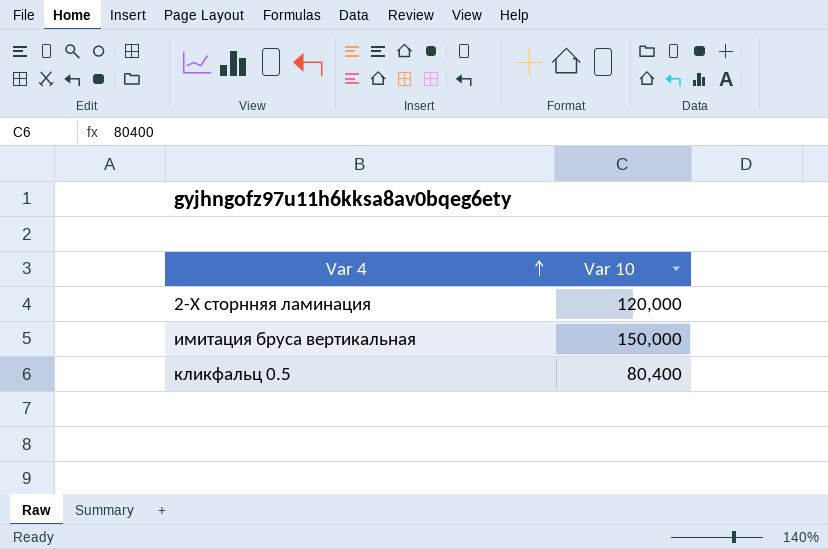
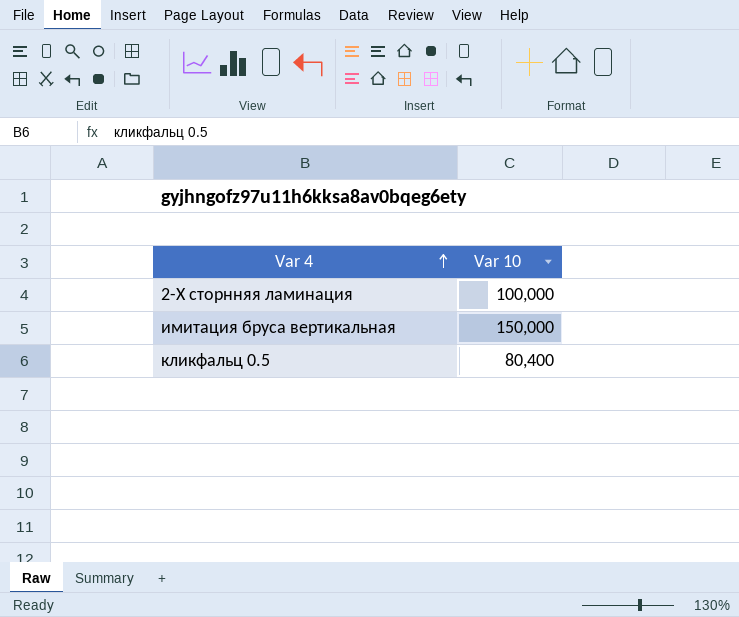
2-Х сторнняя ламинация | Var 10: 120,000 -> 100,000

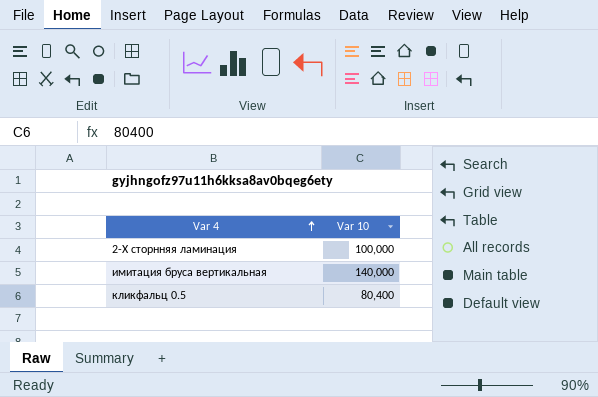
имитация бруса вертикальная | Var 10: 150,000 -> 140,000

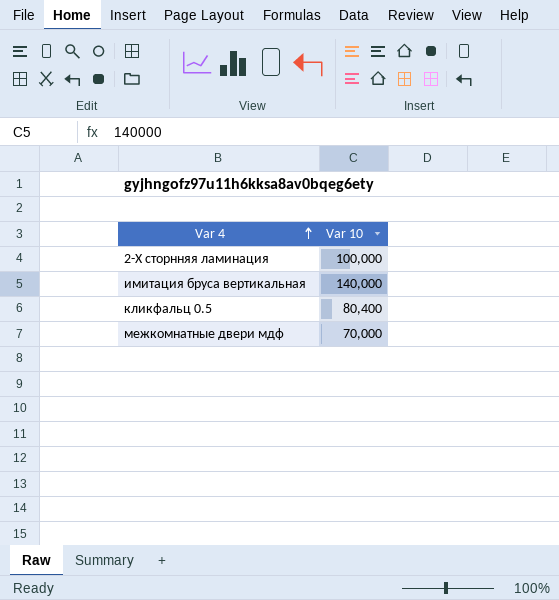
row межкомнатные двери мдф: none -> 70,000

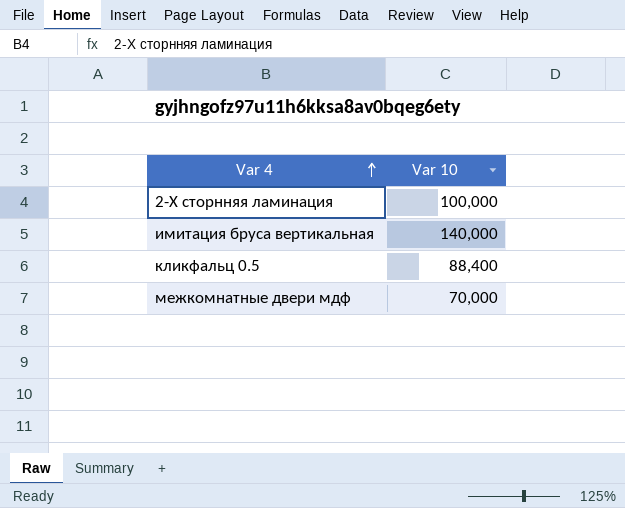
кликфальц 0.5 | Var 10: 80,400 -> 88,400

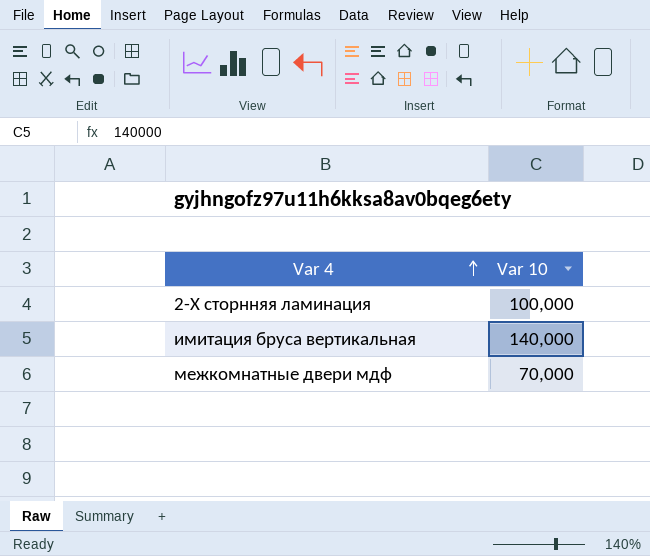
row кликфальц 0.5: 88,400 -> none

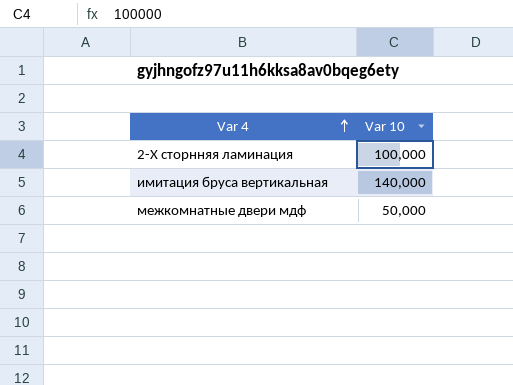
межкомнатные двери мдф | Var 10: 70,000 -> 50,000

